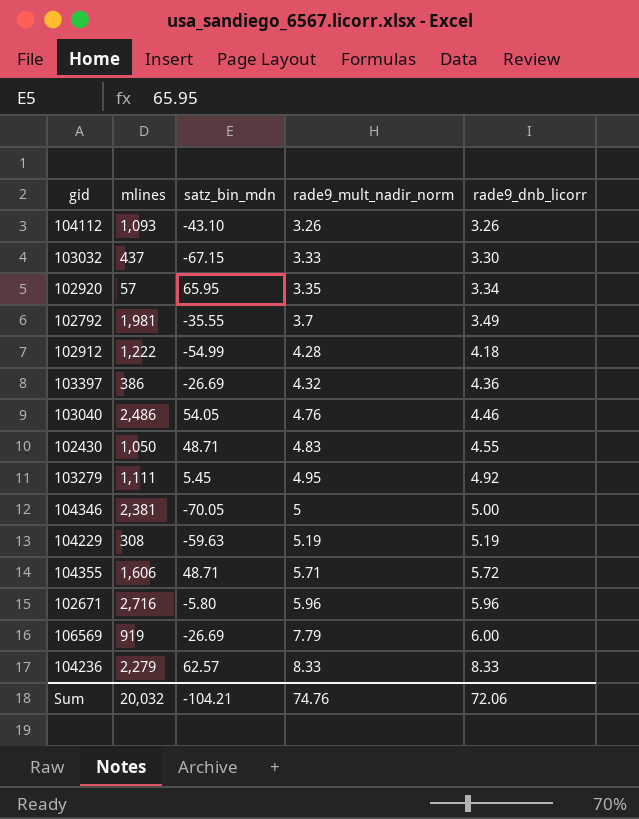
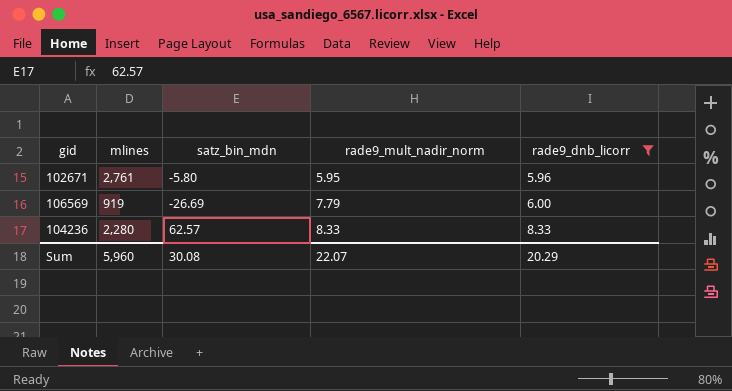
filter: none -> rade9_dnb_licorr >= 5.96
102671 | mlines: 2,716 -> 2,761
102671 | rade9_mult_nadir_norm: 5.96 -> 5.95
104236 | mlines: 2,279 -> 2,280
Sum | mlines: 20,032 -> 5,960
Sum | satz_bin_mdn: -104.21 -> 30.08
Sum | rade9_mult_nadir_norm: 74.76 -> 22.07
Sum | rade9_dnb_licorr: 72.06 -> 20.29

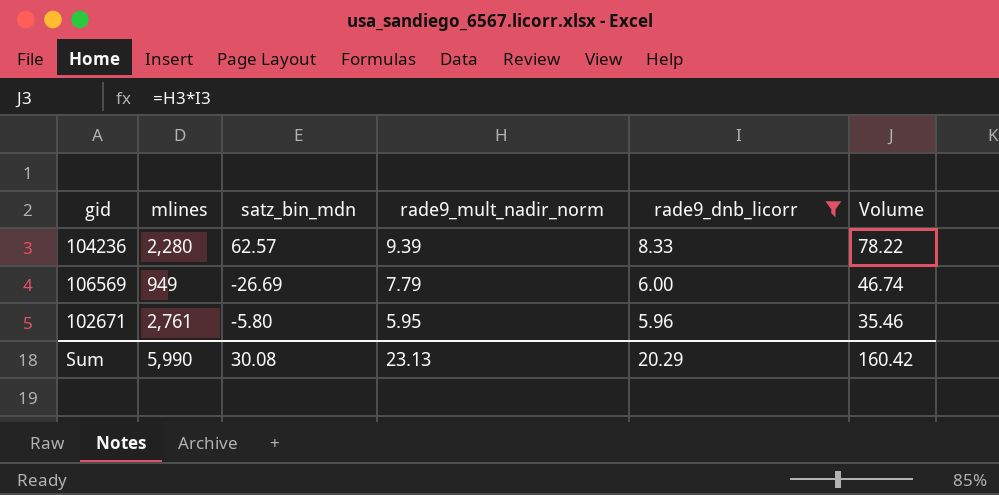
row order: rade9_mult_nadir_norm ascending -> rade9_mult_nadir_norm descending
column Volume | formula: none -> [rade9_mult_nadir_norm] * [rade9_dnb_licorr]
104236 | rade9_mult_nadir_norm: 8.33 -> 9.39
106569 | mlines: 919 -> 949
Sum | mlines: 5,960 -> 5,990
Sum | rade9_mult_nadir_norm: 22.07 -> 23.13

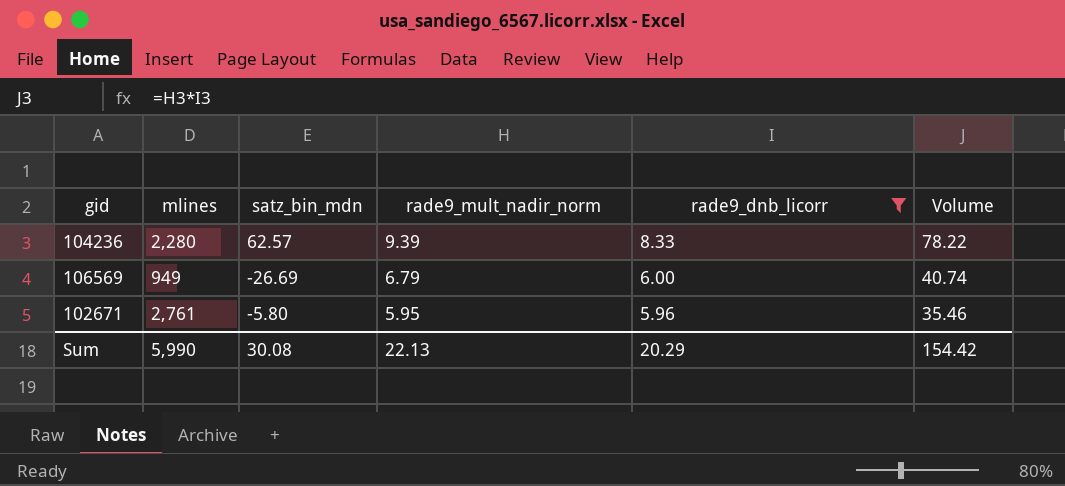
106569 | rade9_mult_nadir_norm: 7.79 -> 6.79
106569 | Volume: 46.74 -> 40.74
Sum | rade9_mult_nadir_norm: 23.13 -> 22.13
Sum | Volume: 160.42 -> 154.42

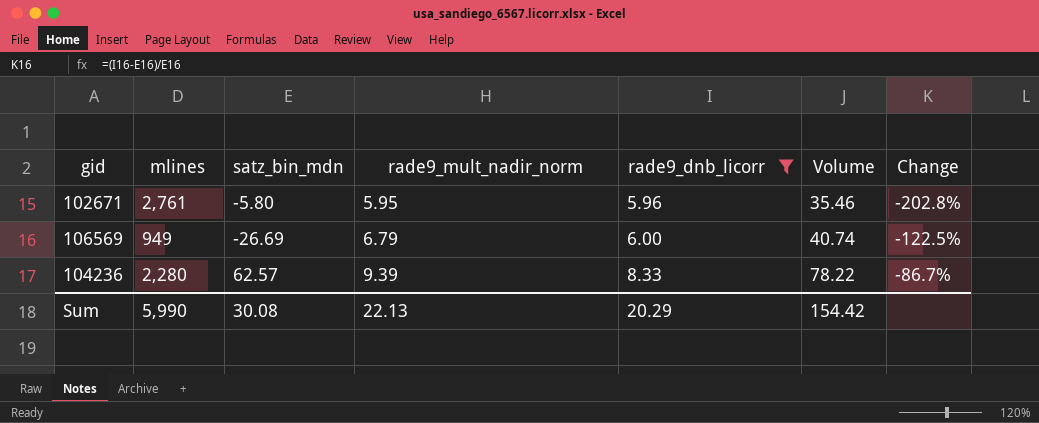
row order: rade9_mult_nadir_norm descending -> rade9_mult_nadir_norm ascending
column Change | formula: none -> ([rade9_dnb_licorr] - [satz_bin_mdn]) / [satz_bin_mdn]

